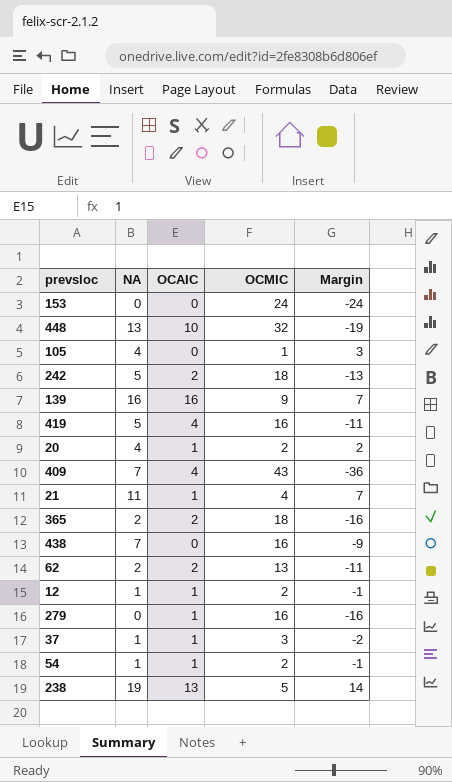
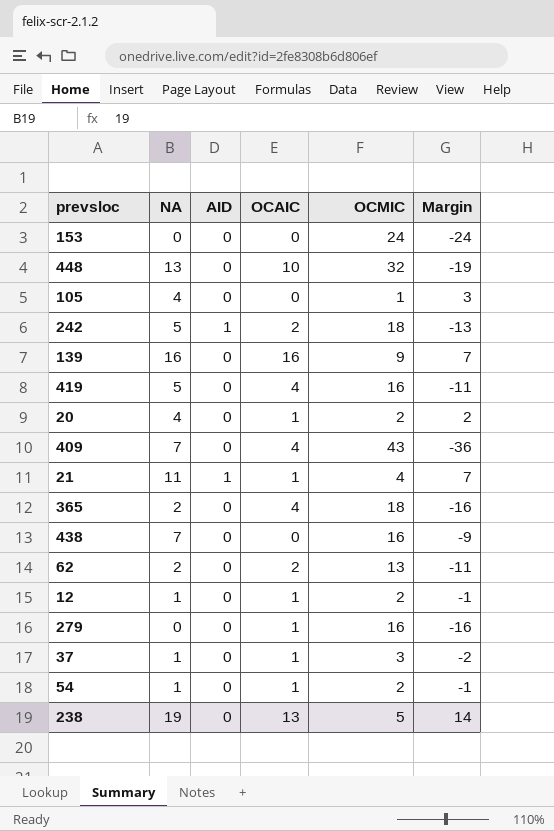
column AID | position: none -> 3
365 | OCAIC: 2 -> 4

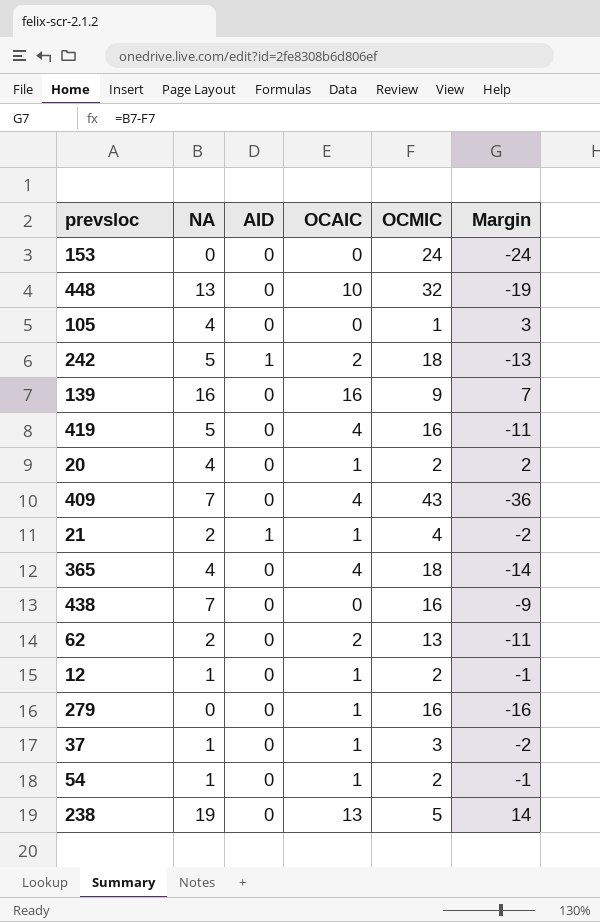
21 | NA: 11 -> 2
21 | Margin: 7 -> -2
365 | NA: 2 -> 4
365 | Margin: -16 -> -14

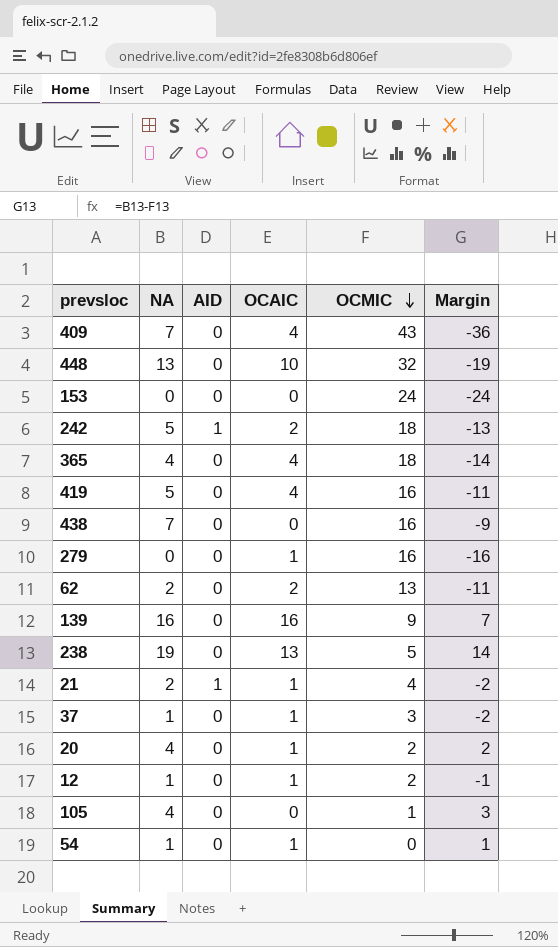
row order: none -> OCMIC descending
54 | OCMIC: 2 -> 0
54 | Margin: -1 -> 1

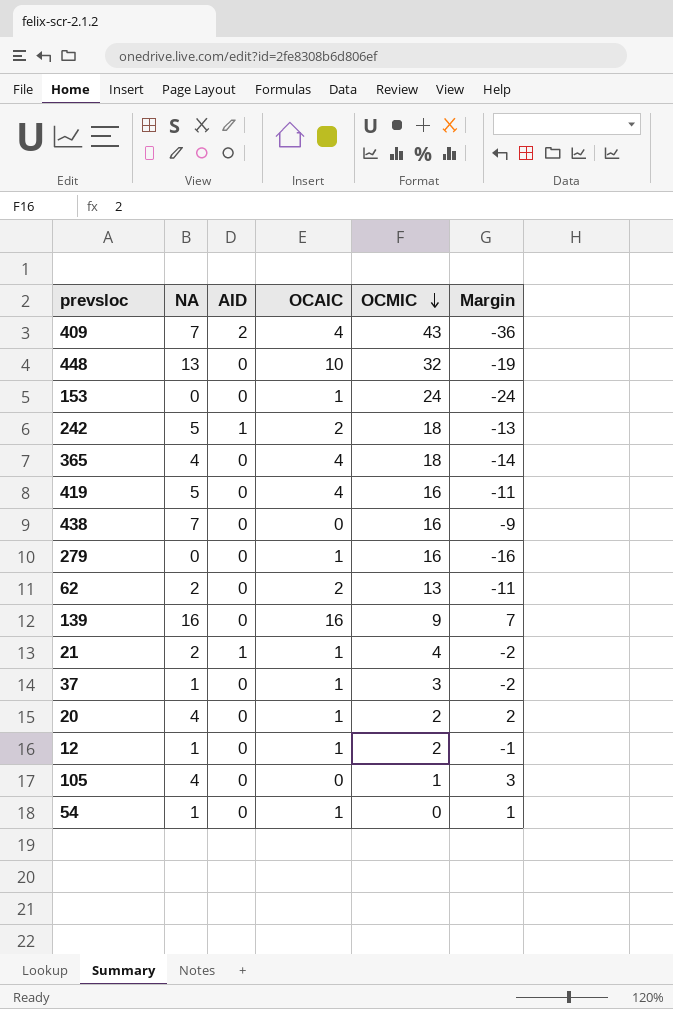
row 238: 19 | 0 | 13 | 5 | 14 -> none
409 | AID: 0 -> 2
153 | OCAIC: 0 -> 1

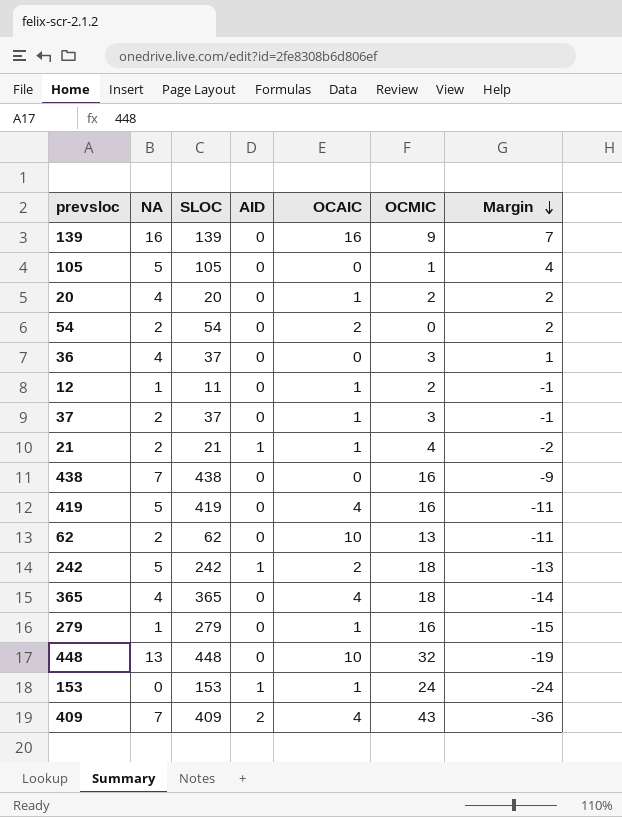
row order: OCMIC descending -> Margin descending
column SLOC | position: none -> 3
105 | NA: 4 -> 5
105 | Margin: 3 -> 4
54 | NA: 1 -> 2
54 | OCAIC: 1 -> 2
54 | Margin: 1 -> 2
row 36: none -> 4 | 37 | 0 | 0 | 3 | 1
37 | NA: 1 -> 2
37 | Margin: -2 -> -1
62 | OCAIC: 2 -> 10
279 | NA: 0 -> 1
279 | Margin: -16 -> -15
153 | AID: 0 -> 1

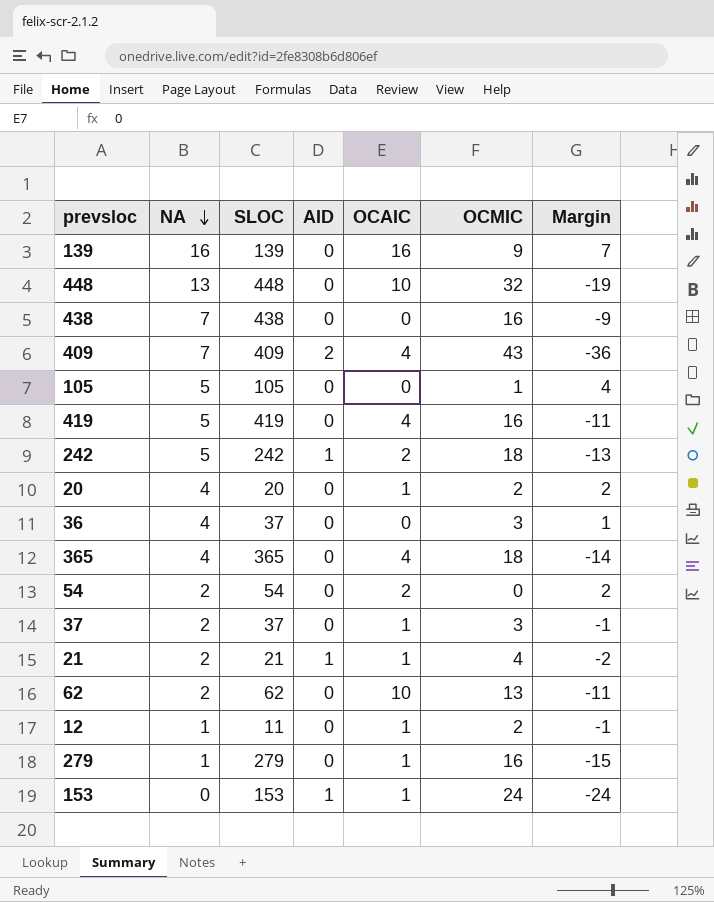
row order: Margin descending -> NA descending

